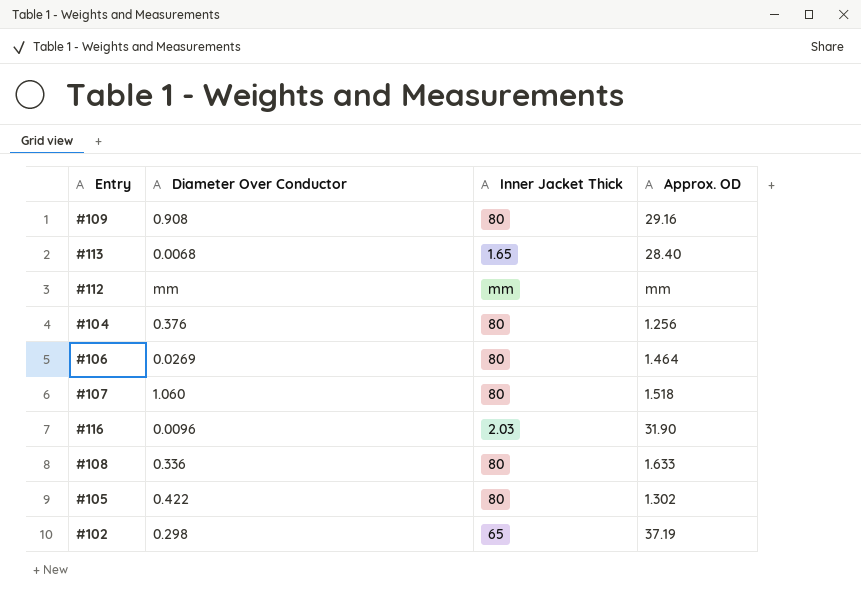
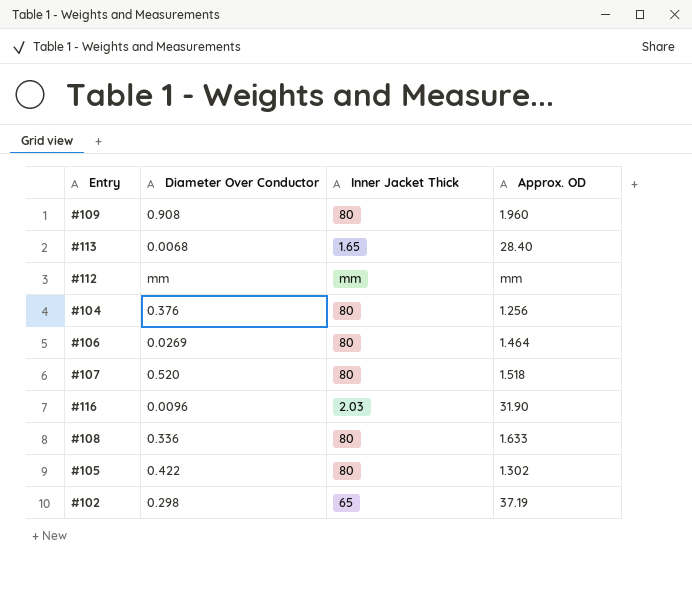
#109 | Approx. OD: 29.16 -> 1.960
#107 | Diameter Over Conductor: 1.060 -> 0.520

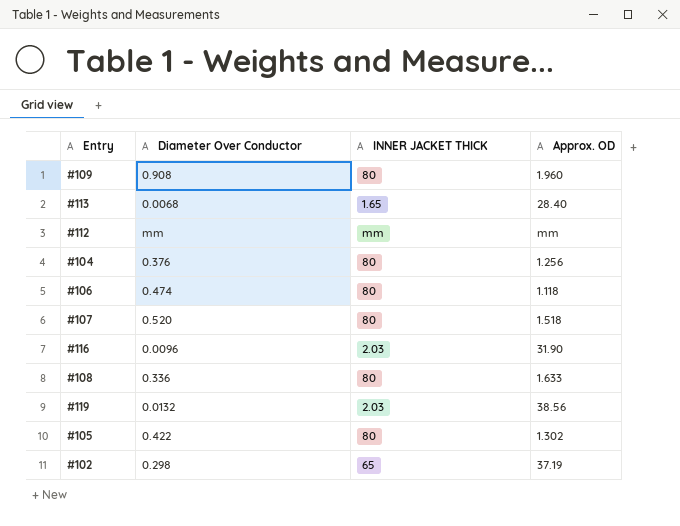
column name: Inner Jacket Thick -> INNER JACKET THICK
#106 | Diameter Over Conductor: 0.0269 -> 0.474
#106 | Approx. OD: 1.464 -> 1.118
row #119: none -> 0.0132 | 2.03 | 38.56

